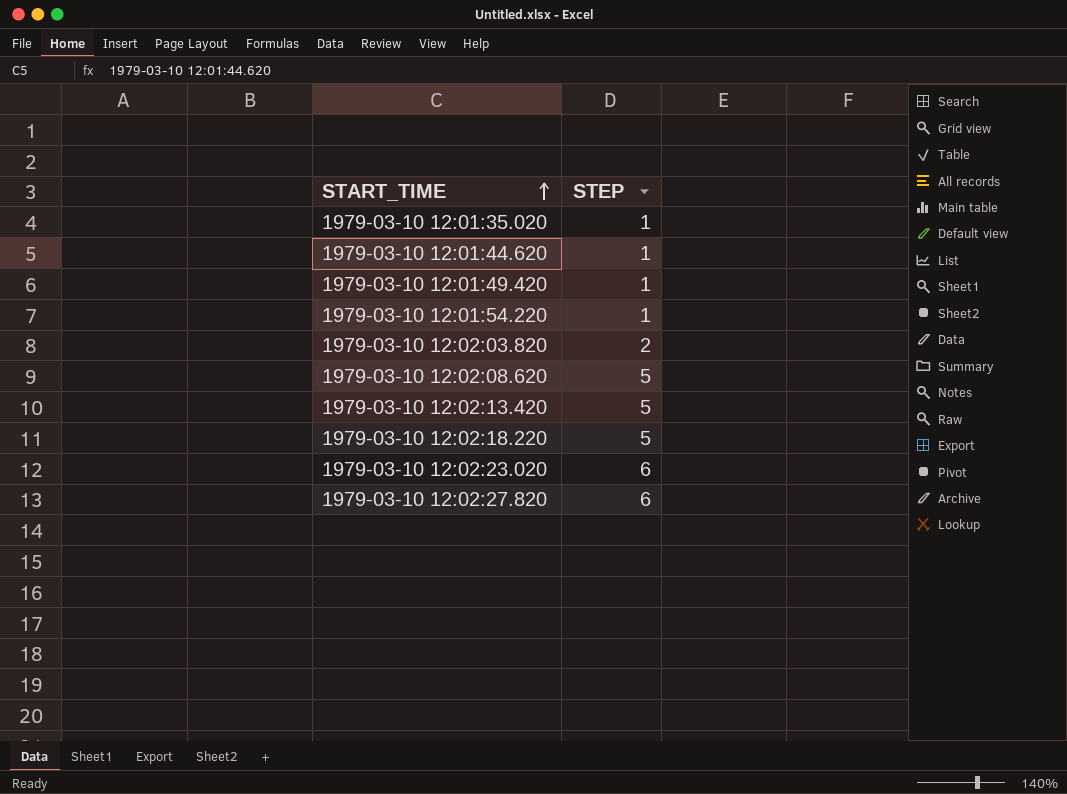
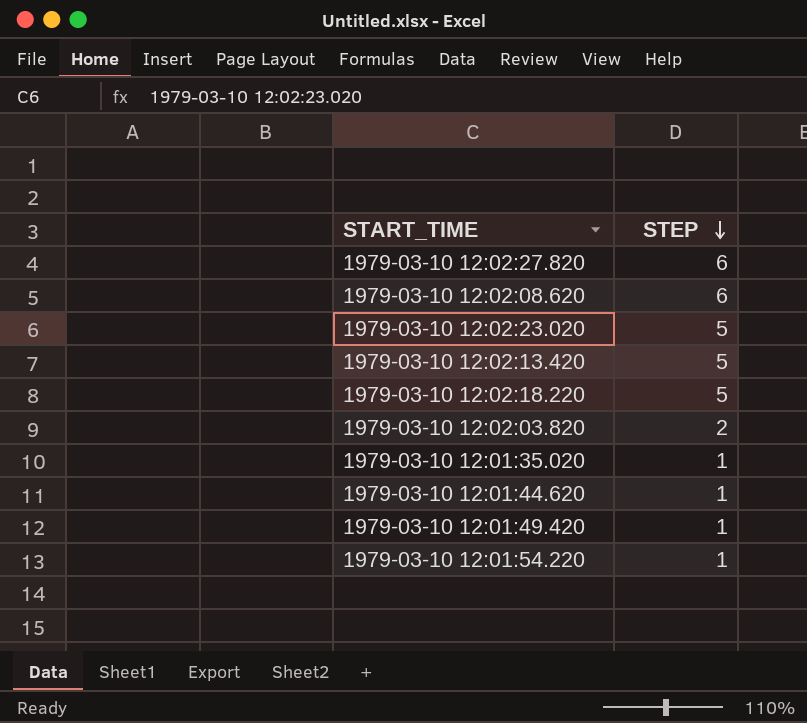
row order: START_TIME ascending -> STEP descending
1979-03-10 12:02:08.620 | STEP: 5 -> 6
1979-03-10 12:02:23.020 | STEP: 6 -> 5

